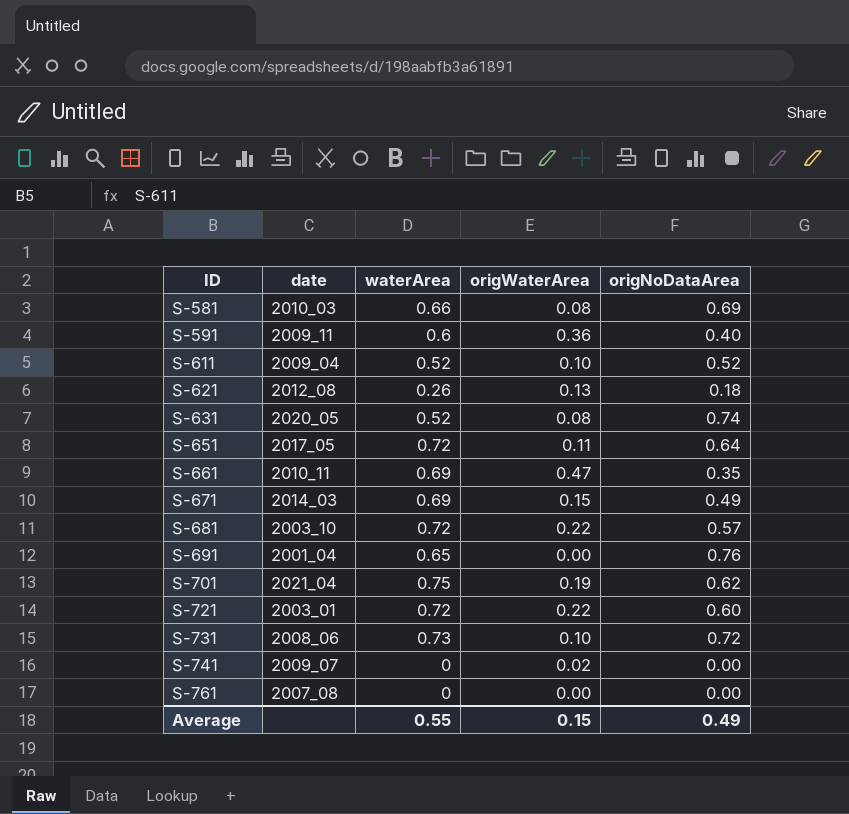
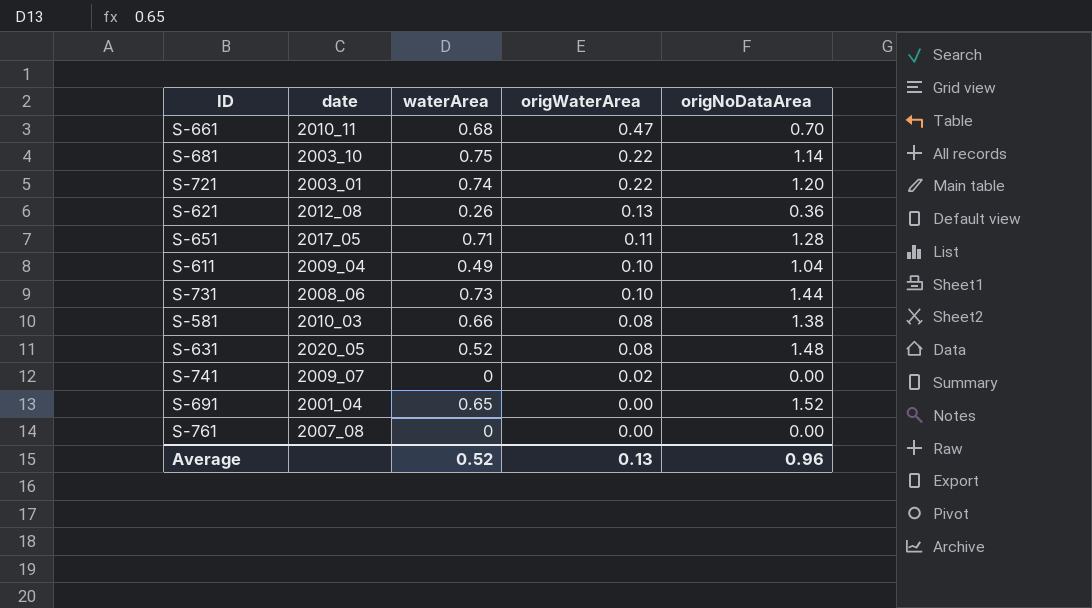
row order: ID ascending -> origWaterArea descending
row S-591: 2009_11 | 0.6 | 0.36 | 0.40 -> none
row S-671: 2014_03 | 0.69 | 0.15 | 0.49 -> none
row S-701: 2021_04 | 0.75 | 0.19 | 0.62 -> none
S-661 | waterArea: 0.69 -> 0.68
S-661 | origNoDataArea: 0.35 -> 0.70
S-681 | waterArea: 0.72 -> 0.75
S-681 | origNoDataArea: 0.57 -> 1.14
S-721 | waterArea: 0.72 -> 0.74
S-721 | origNoDataArea: 0.60 -> 1.20
S-621 | origNoDataArea: 0.18 -> 0.36
S-651 | waterArea: 0.72 -> 0.71
S-651 | origNoDataArea: 0.64 -> 1.28
S-611 | waterArea: 0.52 -> 0.49
S-611 | origNoDataArea: 0.52 -> 1.04
S-731 | origNoDataArea: 0.72 -> 1.44
S-581 | origNoDataArea: 0.69 -> 1.38
S-631 | origNoDataArea: 0.74 -> 1.48
S-691 | origNoDataArea: 0.76 -> 1.52
Average | waterArea: 0.55 -> 0.52
Average | origWaterArea: 0.15 -> 0.13
Average | origNoDataArea: 0.49 -> 0.96

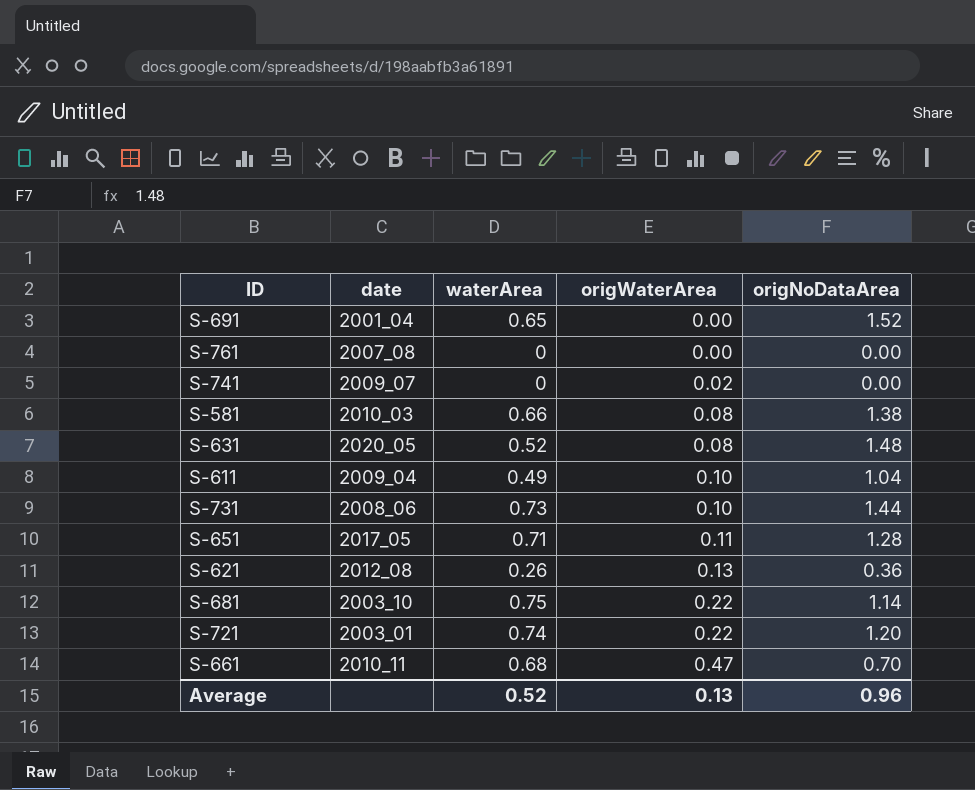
row order: origWaterArea descending -> origWaterArea ascending

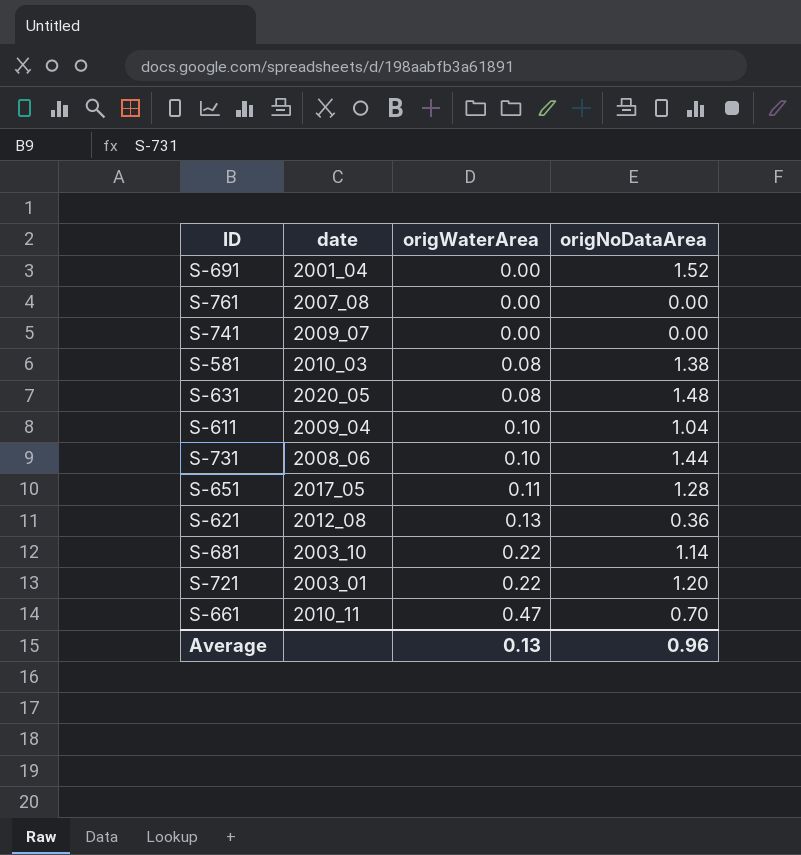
column waterArea | position: 3 -> none
S-741 | origWaterArea: 0.02 -> 0.00

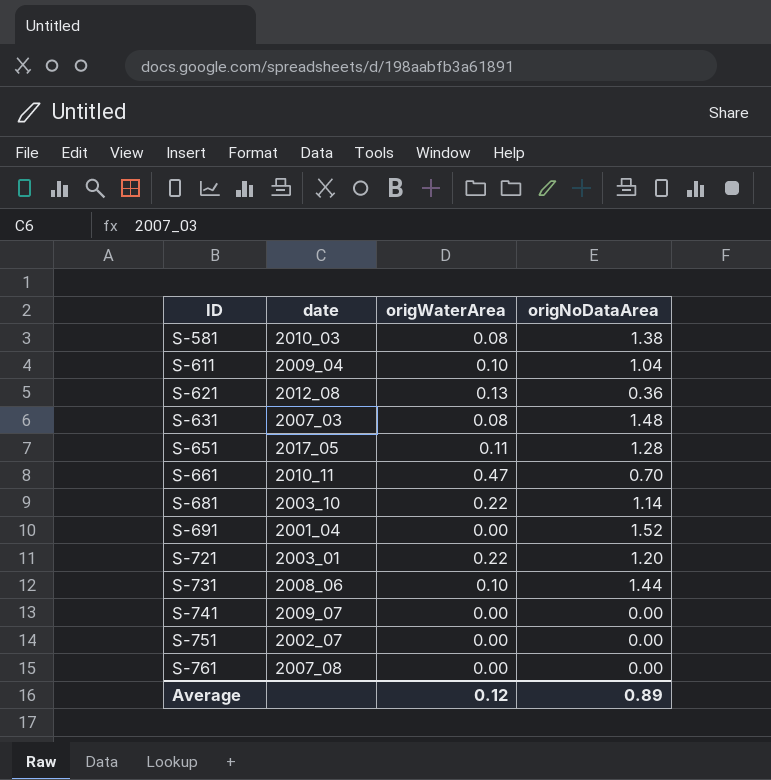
row order: origWaterArea ascending -> ID ascending
S-631 | date: 2020_05 -> 2007_03
row S-751: none -> 2002_07 | 0.00 | 0.00
Average | origWaterArea: 0.13 -> 0.12
Average | origNoDataArea: 0.96 -> 0.89

